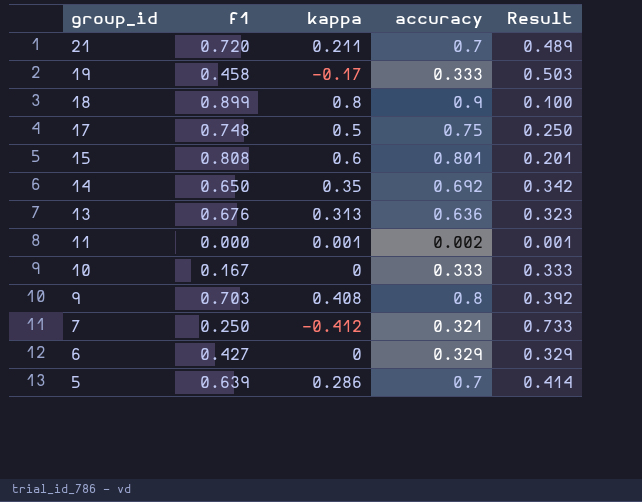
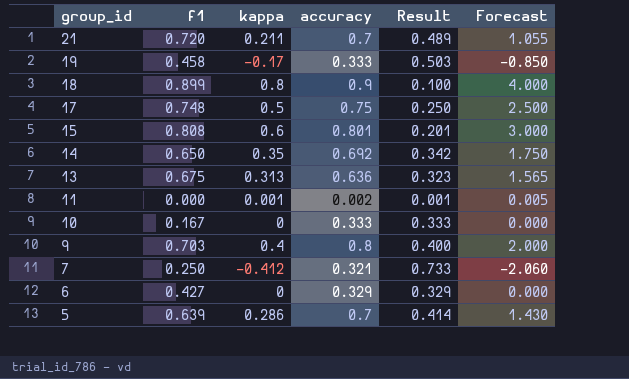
column Forecast | formula: none -> [kappa] * 5
13 | f1: 0.676 -> 0.675
9 | kappa: 0.408 -> 0.4
9 | Result: 0.392 -> 0.400

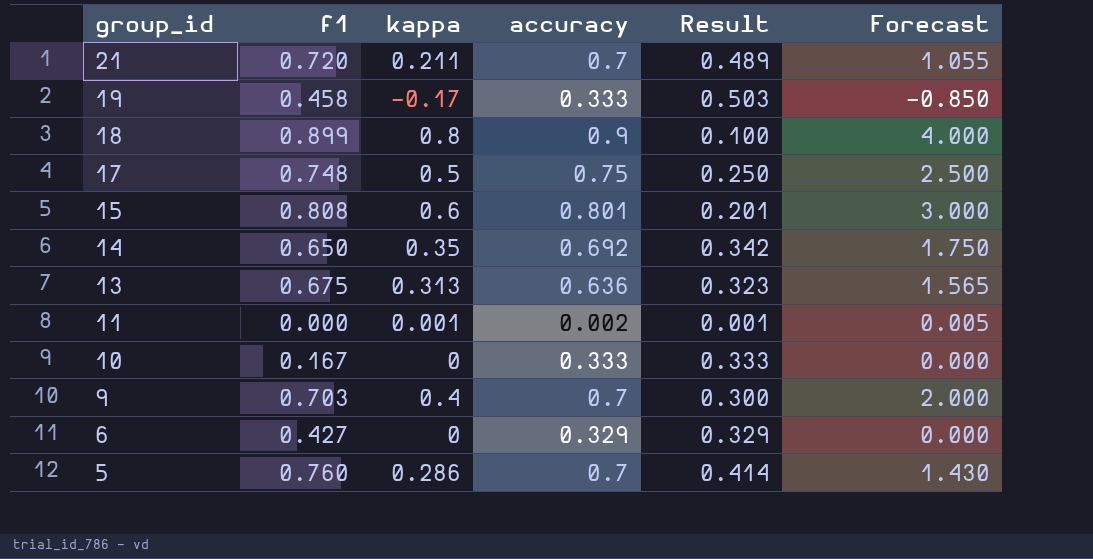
row 7: 0.250 | -0.412 | 0.321 | 0.733 | -2.060 -> none
9 | accuracy: 0.8 -> 0.7
9 | Result: 0.400 -> 0.300
5 | f1: 0.639 -> 0.760

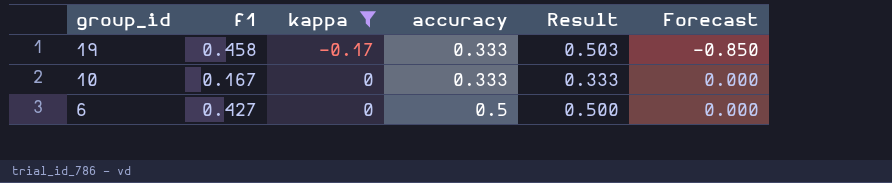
filter: none -> kappa <= 0
6 | accuracy: 0.329 -> 0.5
6 | Result: 0.329 -> 0.500

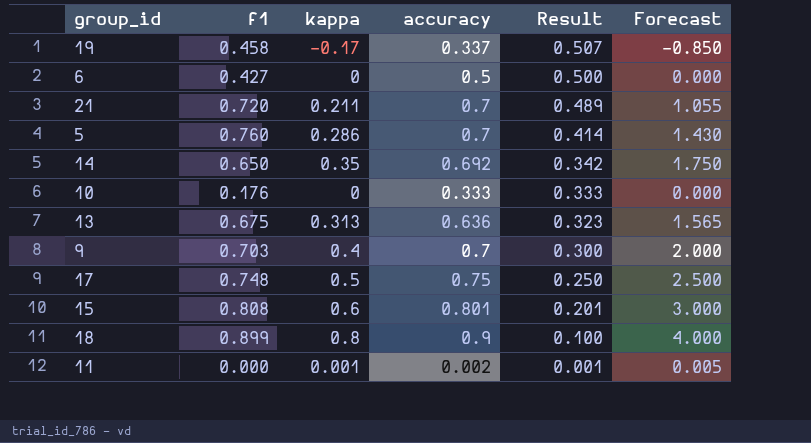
filter: kappa <= 0 -> none
row order: group_id descending -> Result descending
19 | accuracy: 0.333 -> 0.337
19 | Result: 0.503 -> 0.507
10 | f1: 0.167 -> 0.176

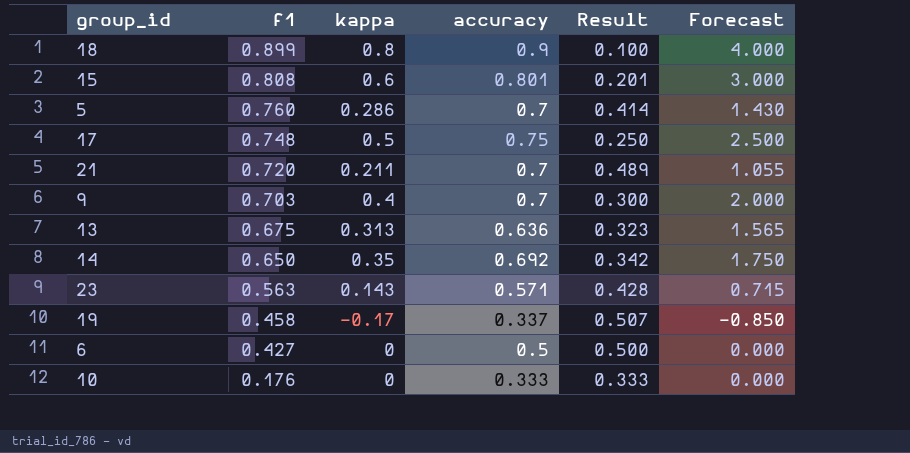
row order: Result descending -> f1 descending
row 11: 0.000 | 0.001 | 0.002 | 0.001 | 0.005 -> none
row 23: none -> 0.563 | 0.143 | 0.571 | 0.428 | 0.715

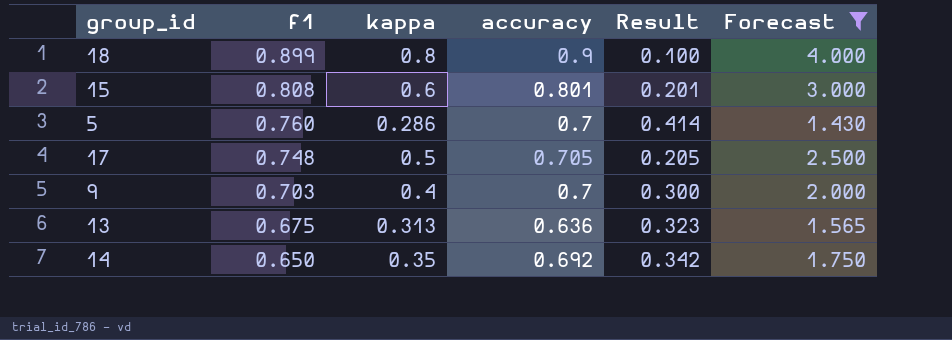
filter: none -> Forecast >= 1.430
17 | accuracy: 0.75 -> 0.705
17 | Result: 0.250 -> 0.205

